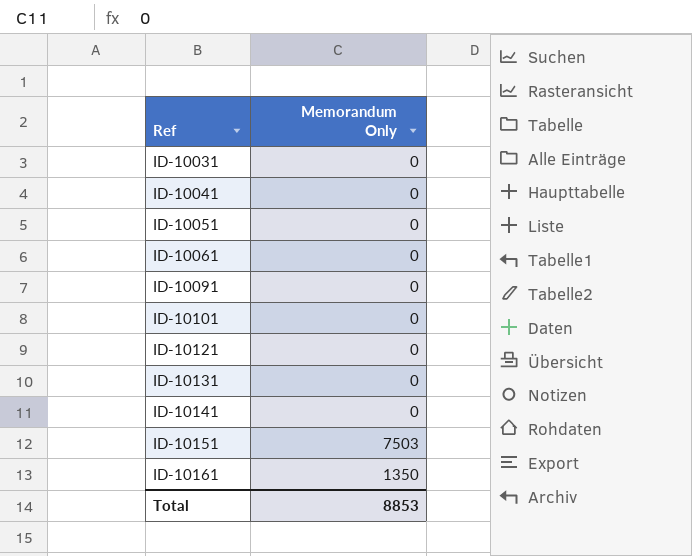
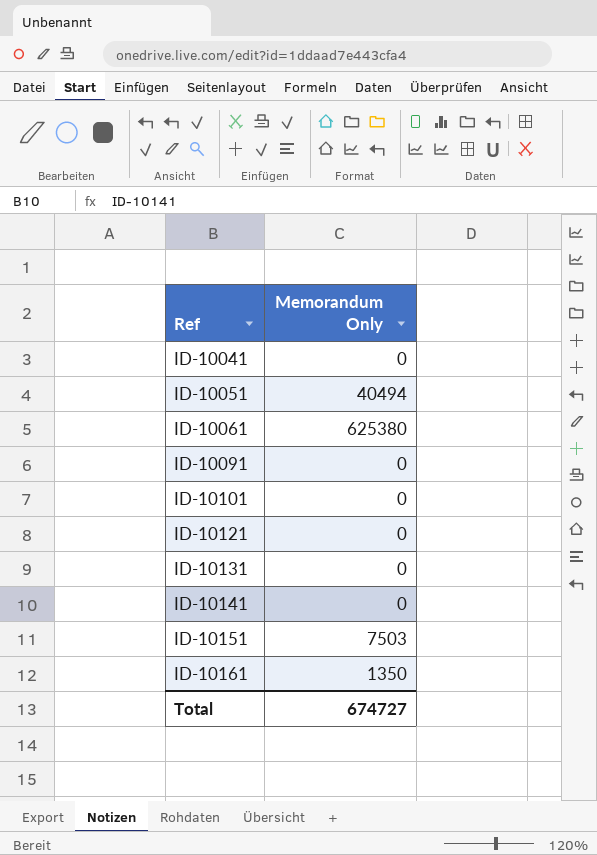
row ID-10031: 0 -> none
ID-10051 | Memorandum Only: 0 -> 40494
ID-10061 | Memorandum Only: 0 -> 625380
Total | Memorandum Only: 8853 -> 674727

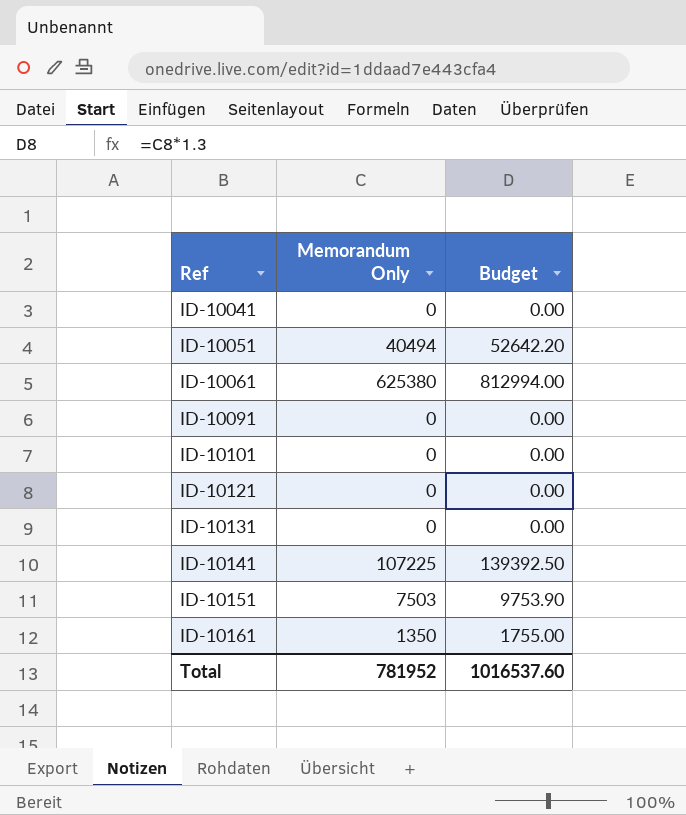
column Budget | formula: none -> [Memorandum Only] * 1.3
ID-10141 | Memorandum Only: 0 -> 107225
Total | Memorandum Only: 674727 -> 781952

